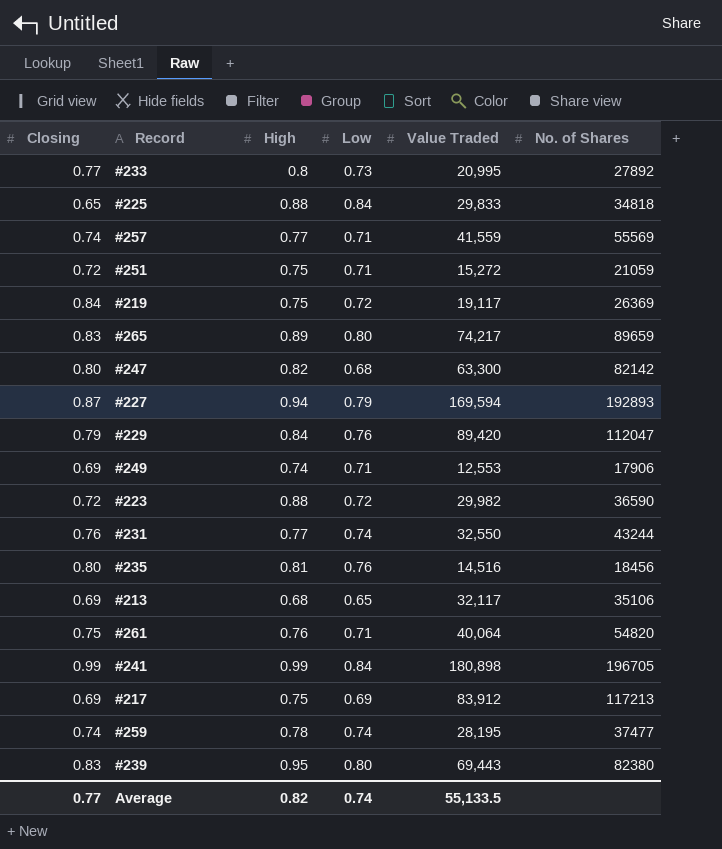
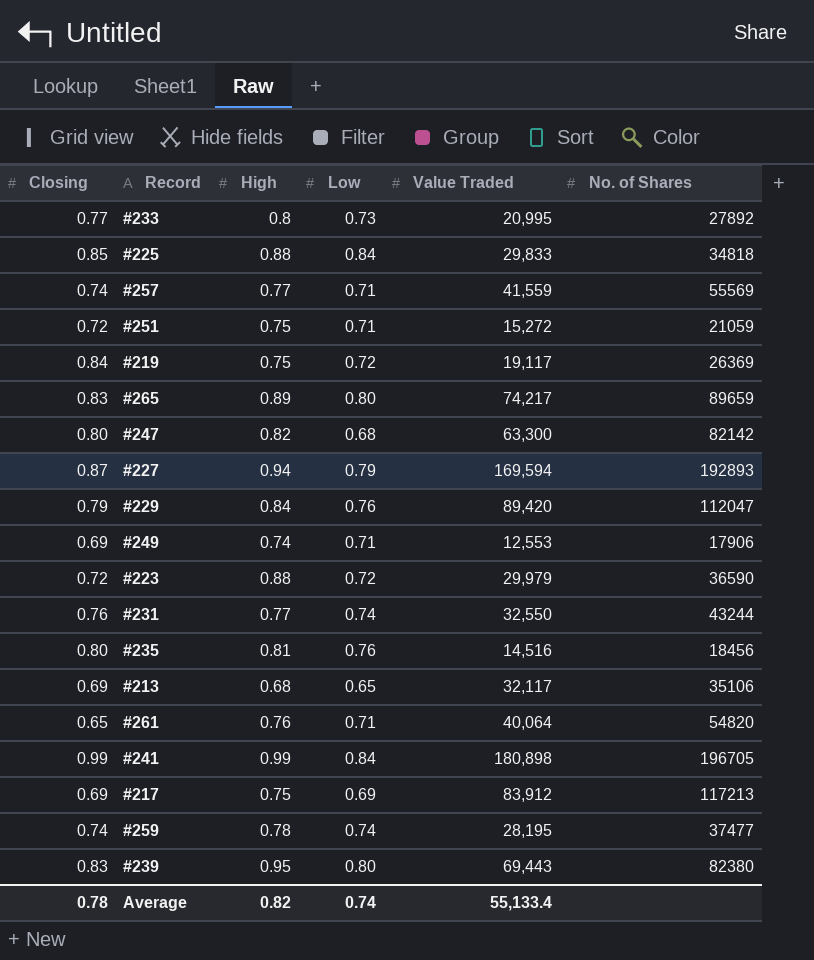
#225 | Closing: 0.65 -> 0.85
#223 | Value Traded: 29,982 -> 29,979
#261 | Closing: 0.75 -> 0.65
Average | Closing: 0.77 -> 0.78
Average | Value Traded: 55,133.5 -> 55,133.4

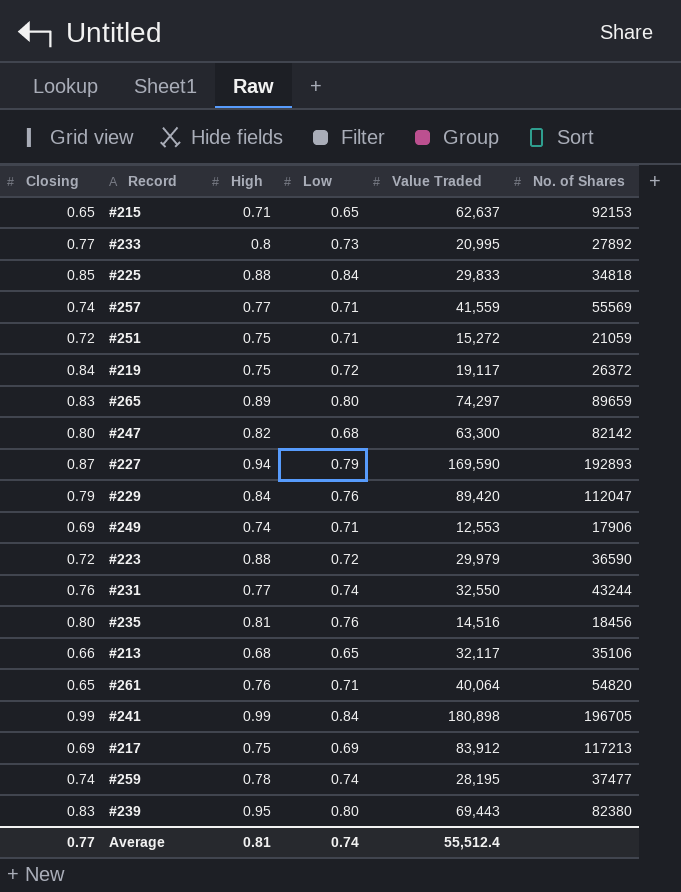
row #215: none -> 0.65 | 0.71 | 0.65 | 62,637 | 92153
#219 | No. of Shares: 26369 -> 26372
#265 | Value Traded: 74,217 -> 74,297
#227 | Value Traded: 169,594 -> 169,590
#213 | Closing: 0.69 -> 0.66
Average | Closing: 0.78 -> 0.77
Average | High: 0.82 -> 0.81
Average | Value Traded: 55,133.4 -> 55,512.4

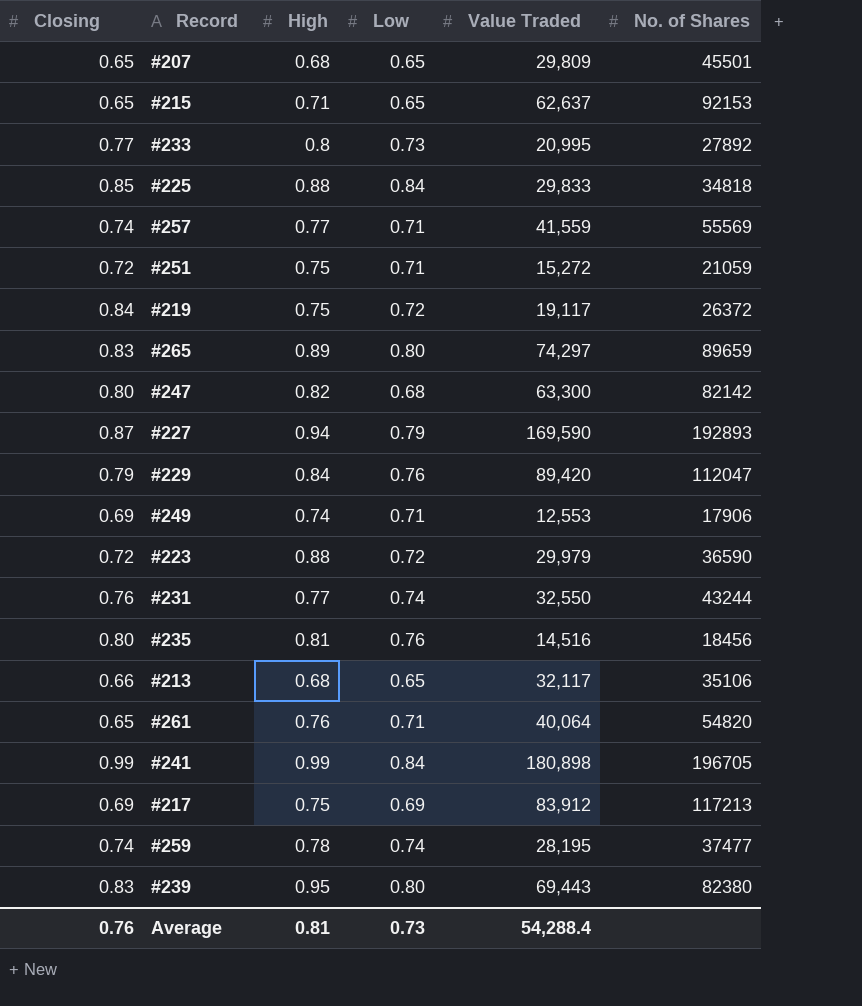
row #207: none -> 0.65 | 0.68 | 0.65 | 29,809 | 45501
Average | Closing: 0.77 -> 0.76
Average | Low: 0.74 -> 0.73
Average | Value Traded: 55,512.4 -> 54,288.4

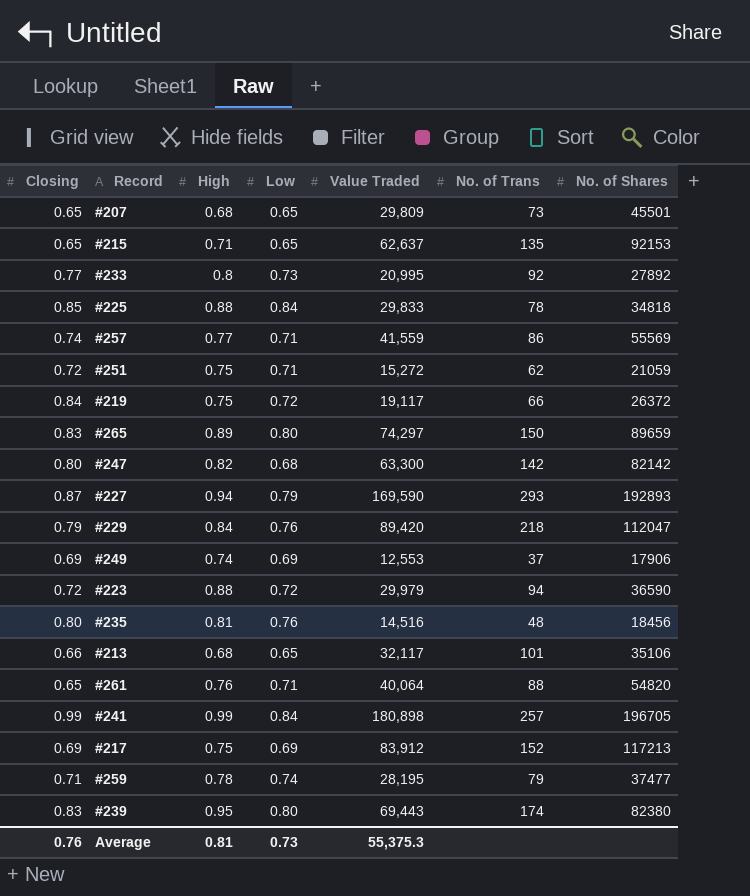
column No. of Trans | position: none -> 6
row #231: 0.76 | 0.77 | 0.74 | 32,550 | 43244 -> none
#249 | Low: 0.71 -> 0.69
#259 | Closing: 0.74 -> 0.71
Average | Value Traded: 54,288.4 -> 55,375.3

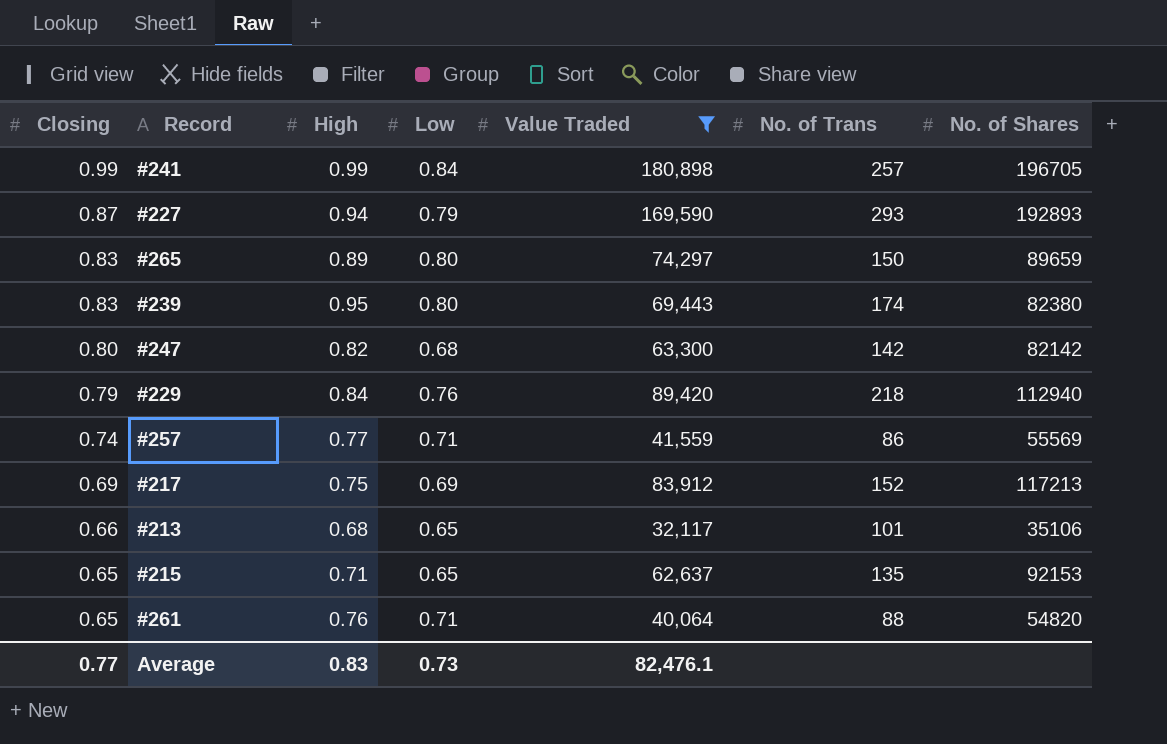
filter: none -> Value Traded >= 32,117
row order: none -> Closing descending
#229 | No. of Shares: 112047 -> 112940
Average | Closing: 0.76 -> 0.77
Average | High: 0.81 -> 0.83
Average | Value Traded: 55,375.3 -> 82,476.1

